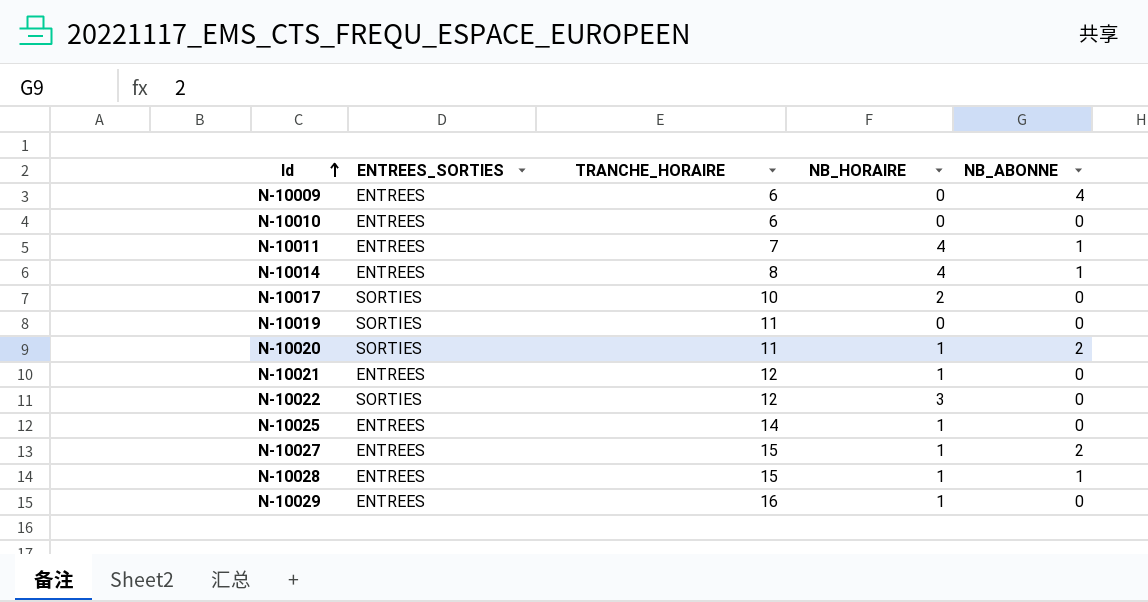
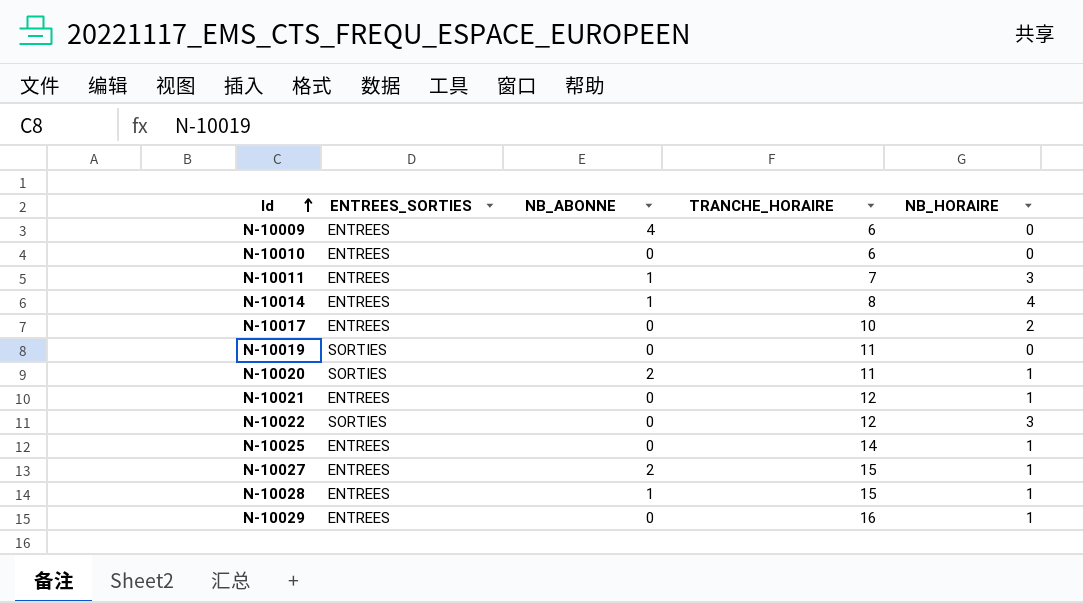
column NB_ABONNE | position: 5 -> 3
N-10011 | NB_HORAIRE: 4 -> 3
N-10017 | ENTREES_SORTIES: SORTIES -> ENTREES

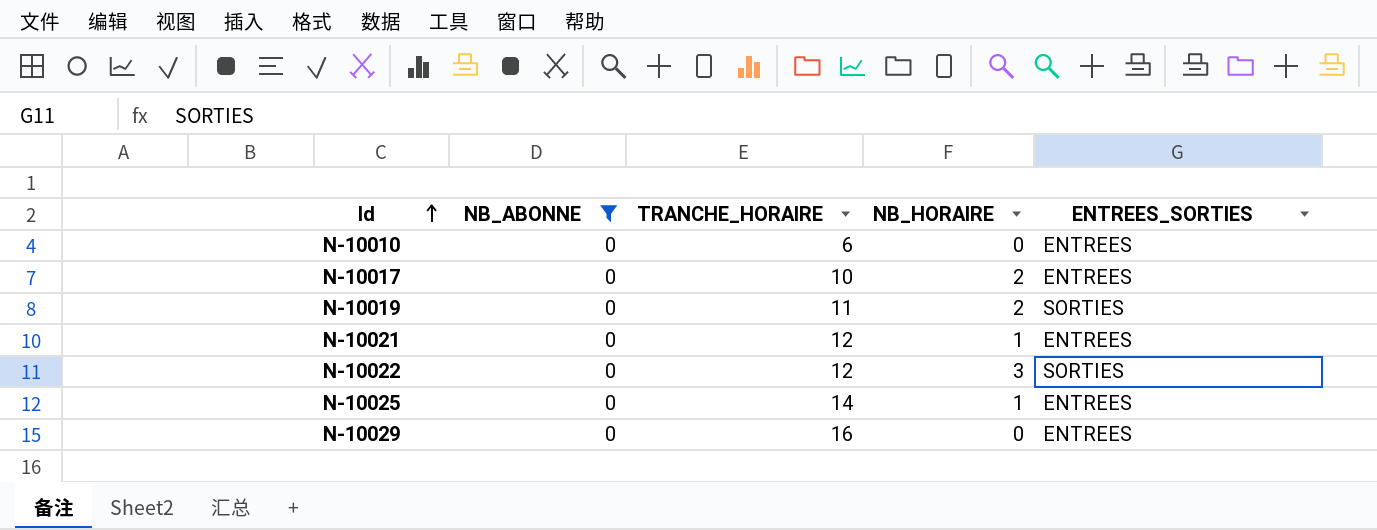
filter: none -> NB_ABONNE = 0
column ENTREES_SORTIES | position: 2 -> 5
N-10019 | NB_HORAIRE: 0 -> 2
N-10029 | NB_HORAIRE: 1 -> 0

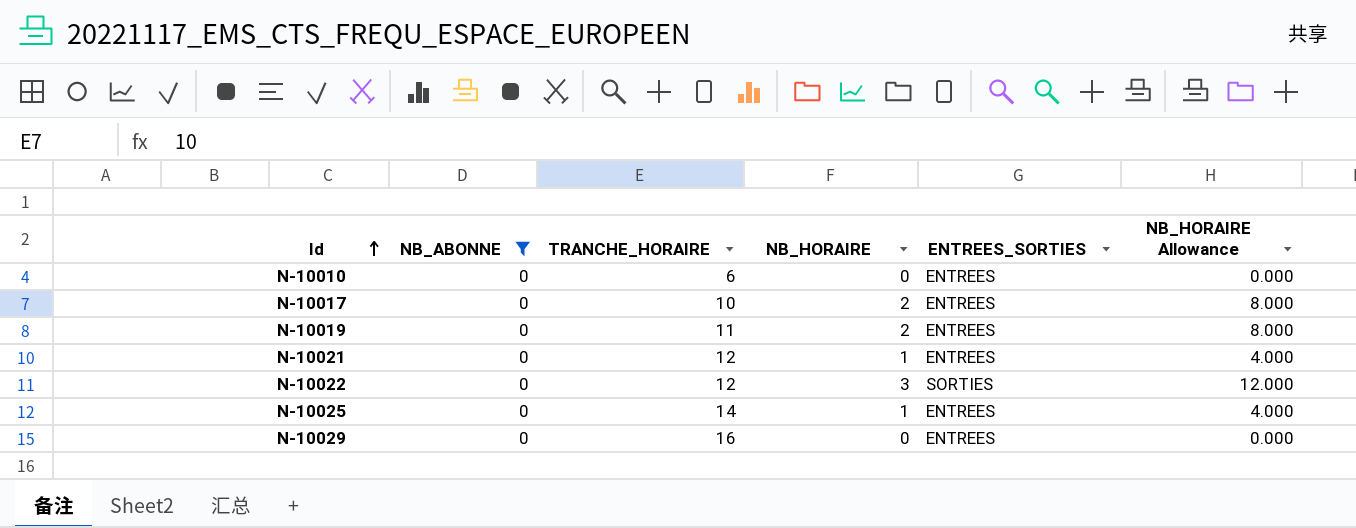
column NB_HORAIRE Allowance | formula: none -> [NB_HORAIRE] * 4
N-10019 | ENTREES_SORTIES: SORTIES -> ENTREES

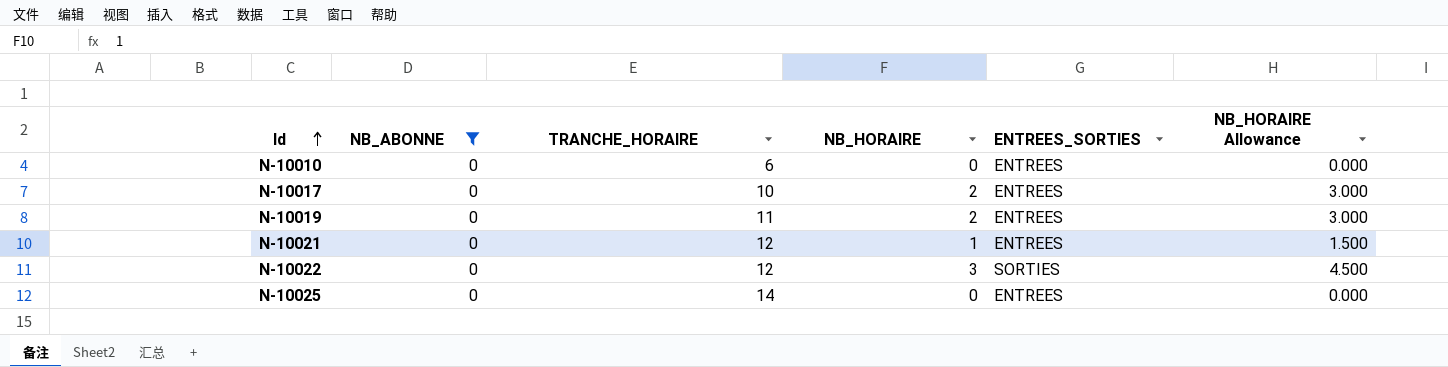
column NB_HORAIRE Allowance | formula: [NB_HORAIRE] * 4 -> [NB_HORAIRE] * 1.5
row N-10029: 0 | 16 | 0 | ENTREES | 0.000 -> none
N-10025 | NB_HORAIRE: 1 -> 0

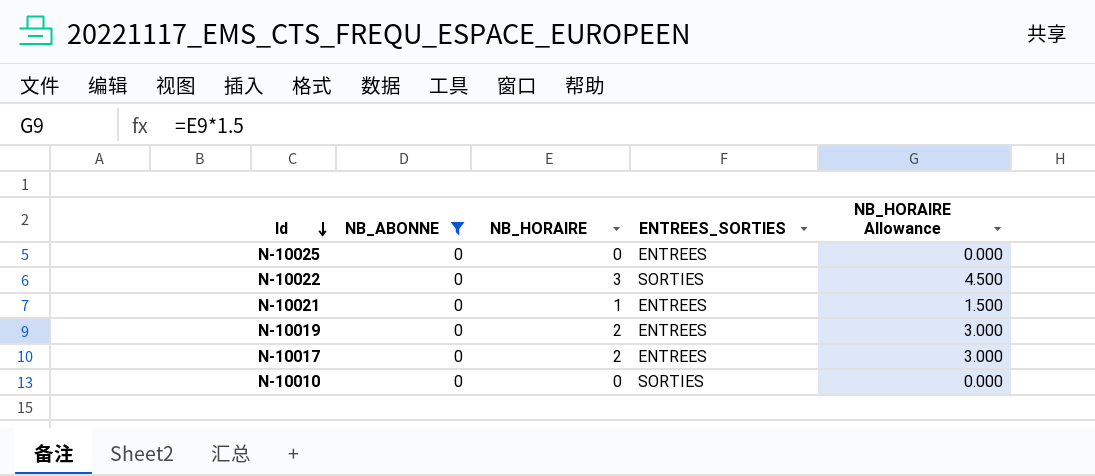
row order: Id ascending -> Id descending
column TRANCHE_HORAIRE | position: 3 -> none
N-10010 | ENTREES_SORTIES: ENTREES -> SORTIES

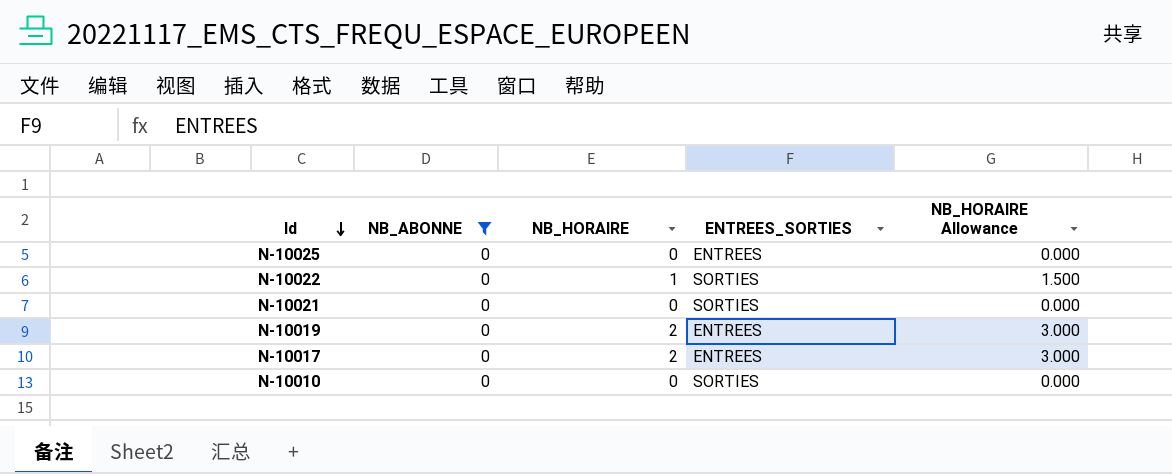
N-10022 | NB_HORAIRE: 3 -> 1
N-10022 | NB_HORAIRE Allowance: 4.500 -> 1.500
N-10021 | NB_HORAIRE: 1 -> 0
N-10021 | ENTREES_SORTIES: ENTREES -> SORTIES
N-10021 | NB_HORAIRE Allowance: 1.500 -> 0.000

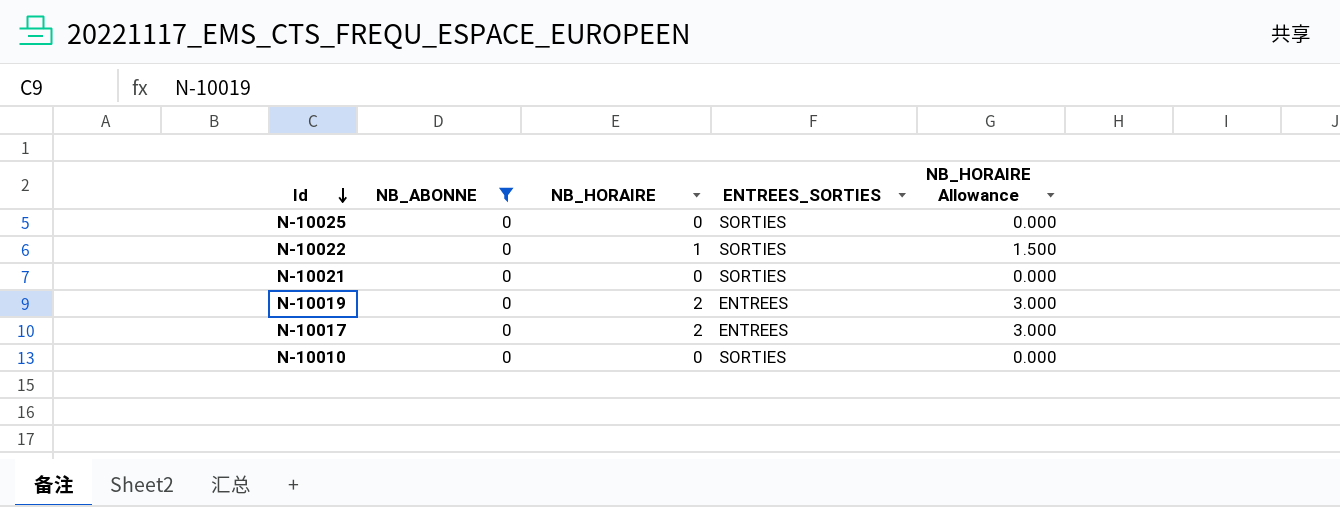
N-10025 | ENTREES_SORTIES: ENTREES -> SORTIES

